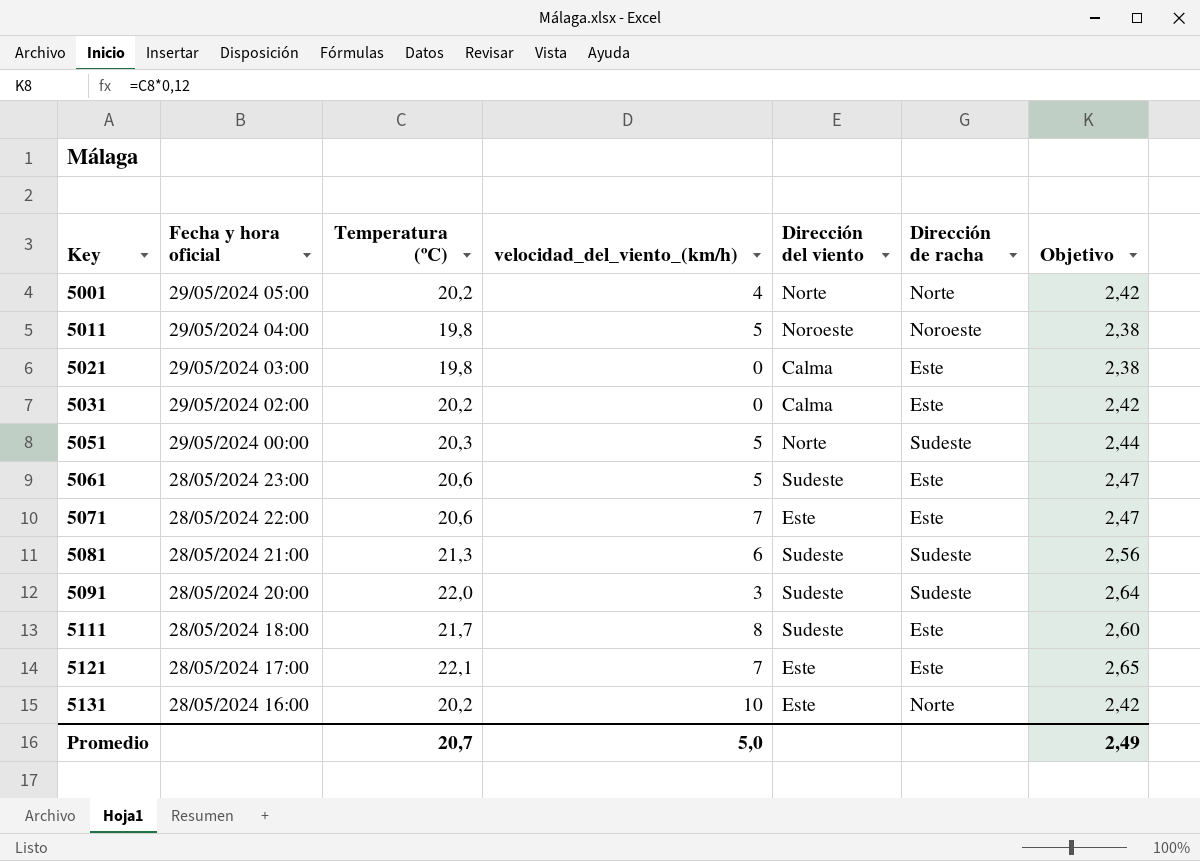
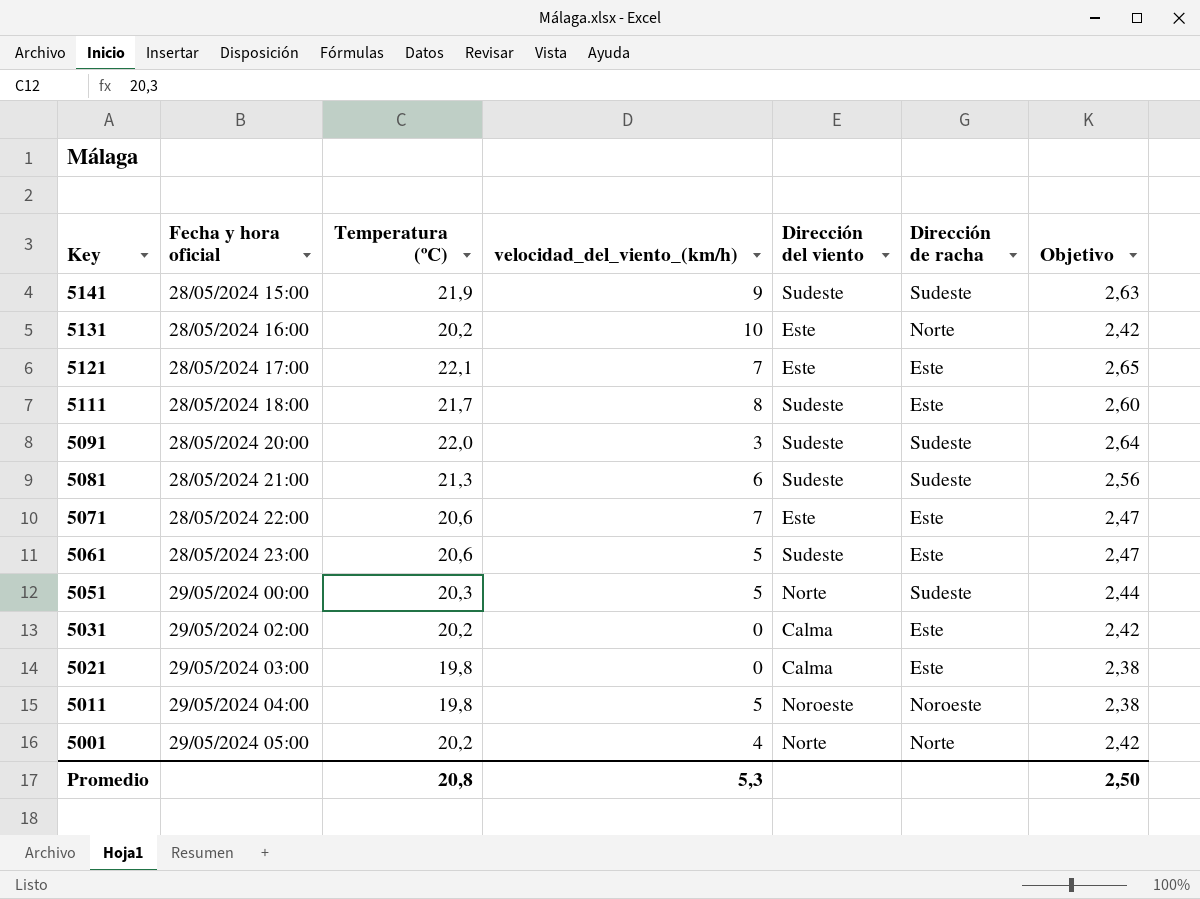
row order: Key ascending -> Key descending
row 5141: none -> 28/05/2024 15:00 | 21,9 | 9 | Sudeste | Sudeste | 2,63
Promedio | Temperatura (ºC): 20,7 -> 20,8
Promedio | velocidad_del_viento_(km/h): 5,0 -> 5,3
Promedio | Objetivo: 2,49 -> 2,50

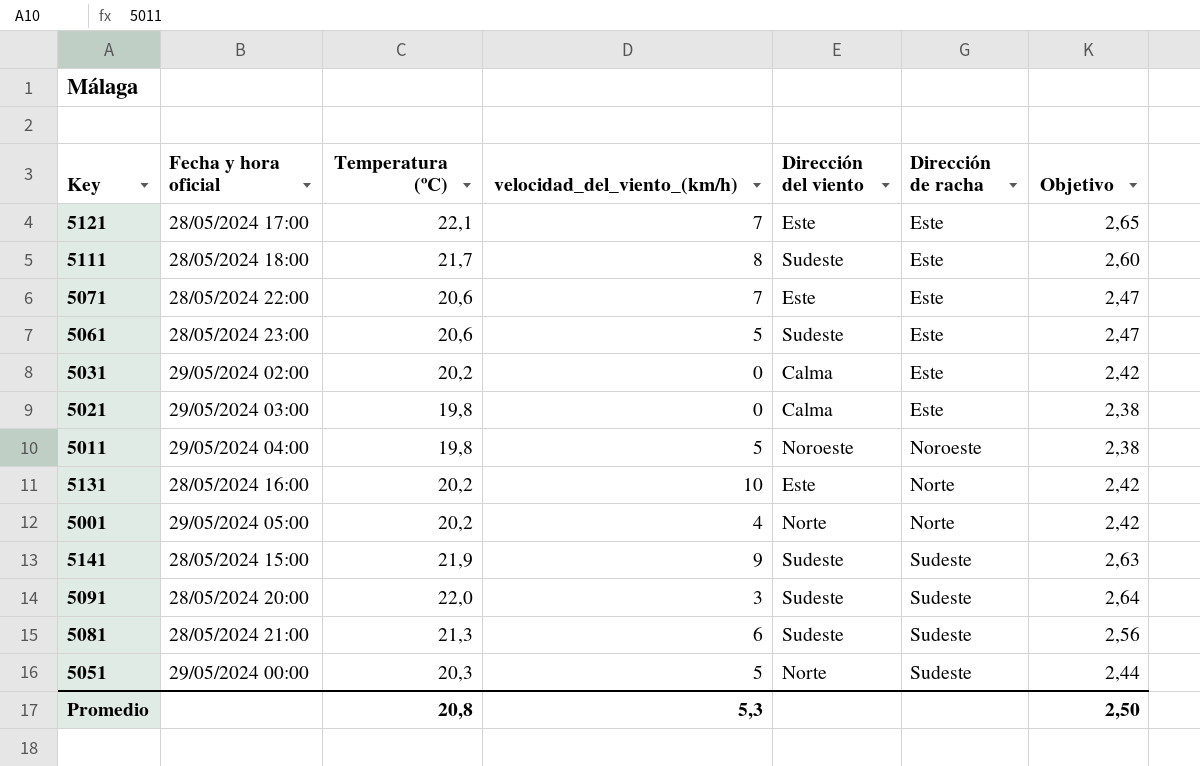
row order: Key descending -> Dirección de racha ascending

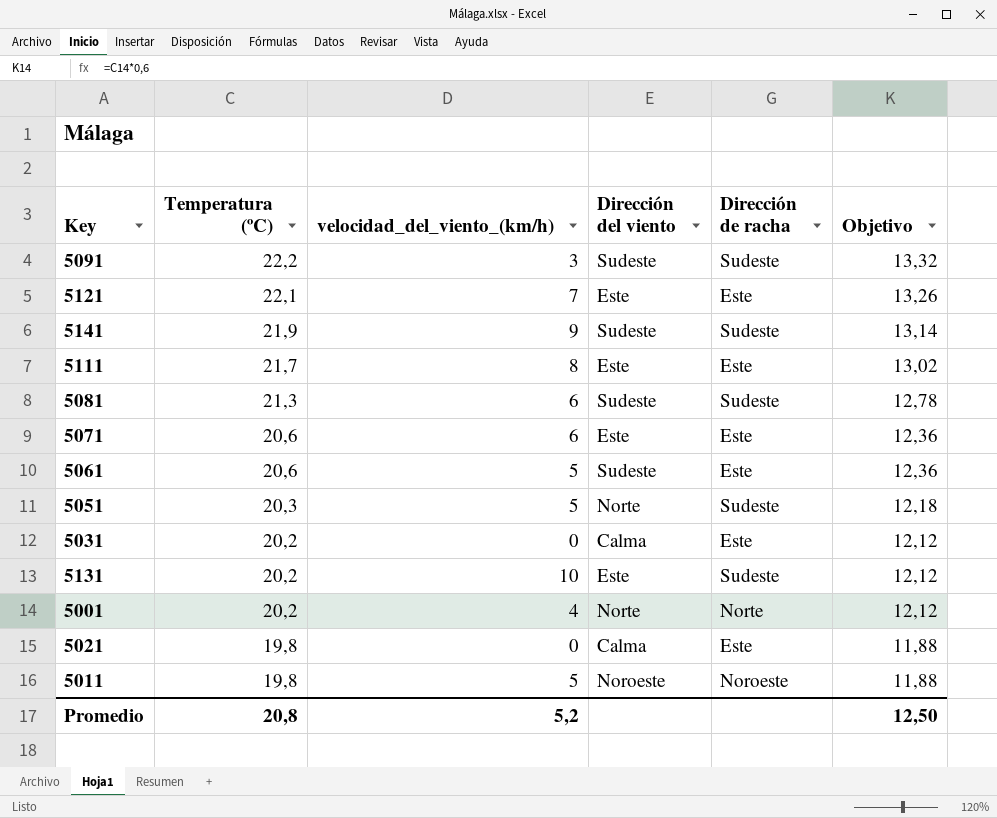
row order: Dirección de racha ascending -> Temperatura (ºC) descending
column Fecha y hora oficial | position: 2 -> none
column Objetivo | formula: [Temperatura (ºC)] * 0,12 -> [Temperatura (ºC)] * 0,6
5091 | Temperatura (ºC): 22,0 -> 22,2
5111 | Dirección del viento: Sudeste -> Este
5071 | velocidad_del_viento_(km/h): 7 -> 6
5131 | Dirección de racha: Norte -> Sudeste
Promedio | velocidad_del_viento_(km/h): 5,3 -> 5,2
Promedio | Objetivo: 2,50 -> 12,50

